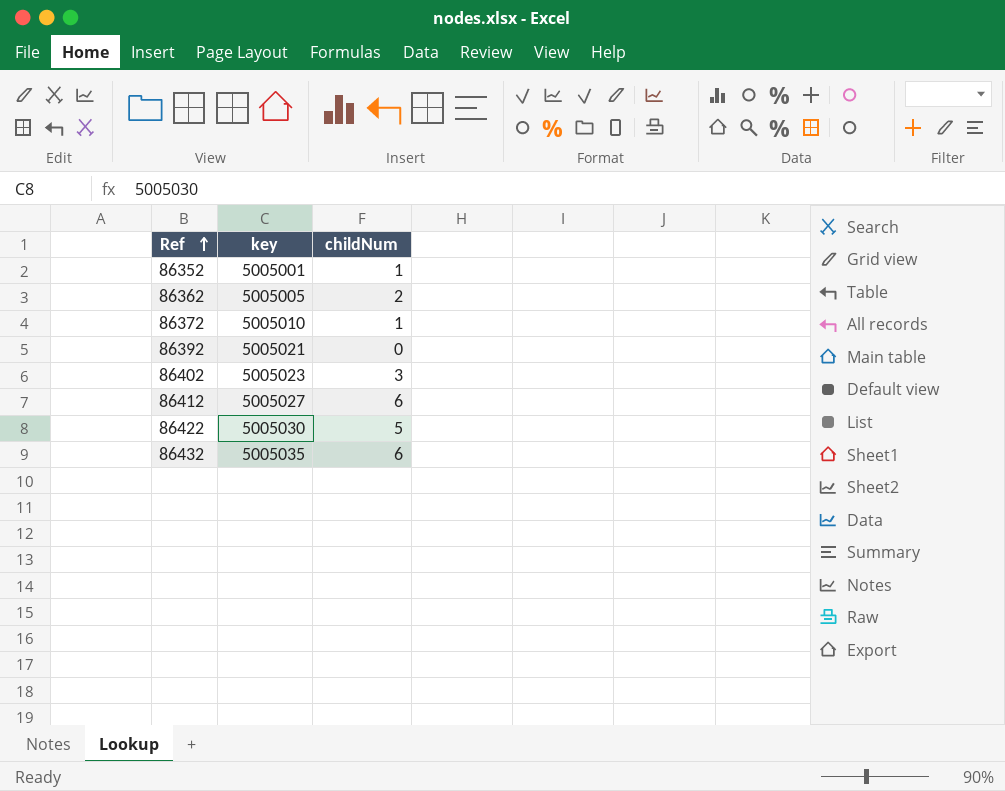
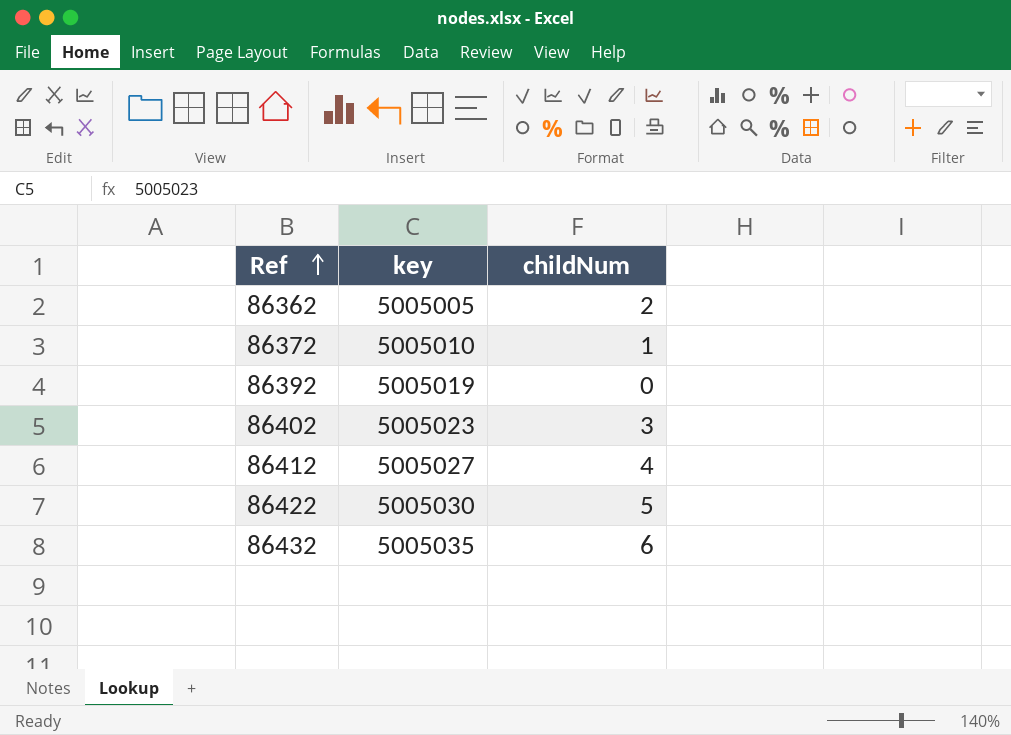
row 86352: 5005001 | 1 -> none
86392 | key: 5005021 -> 5005019
86412 | childNum: 6 -> 4

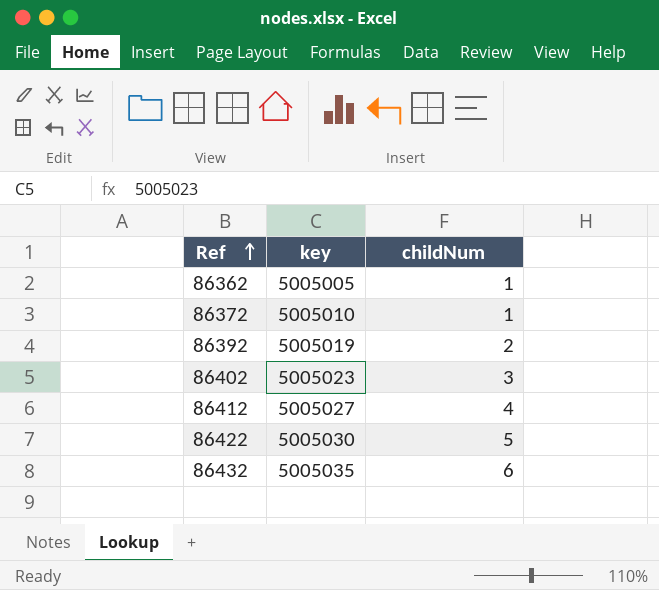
86362 | childNum: 2 -> 1
86392 | childNum: 0 -> 2

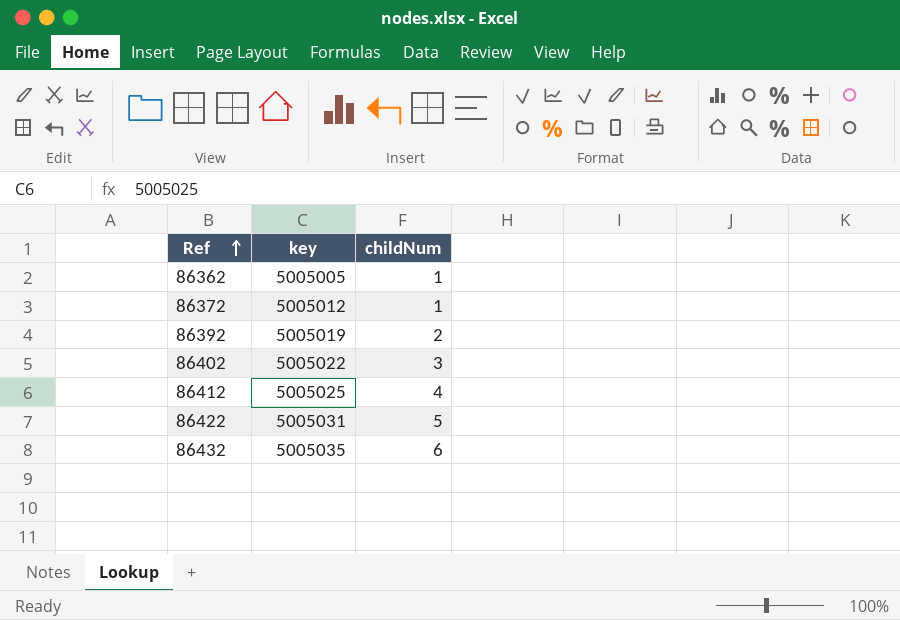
86372 | key: 5005010 -> 5005012
86402 | key: 5005023 -> 5005022
86412 | key: 5005027 -> 5005025
86422 | key: 5005030 -> 5005031

